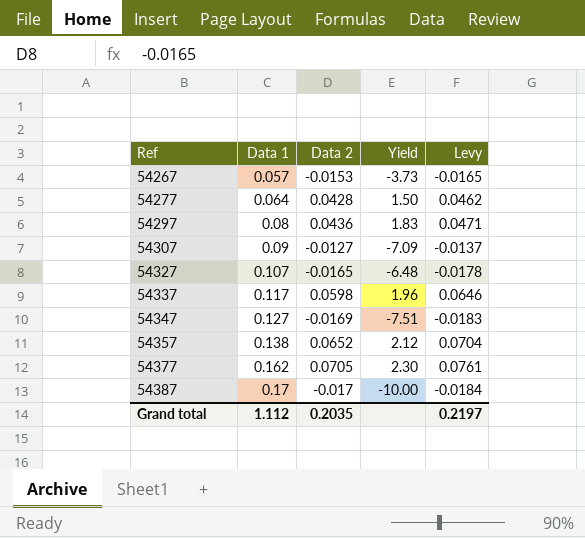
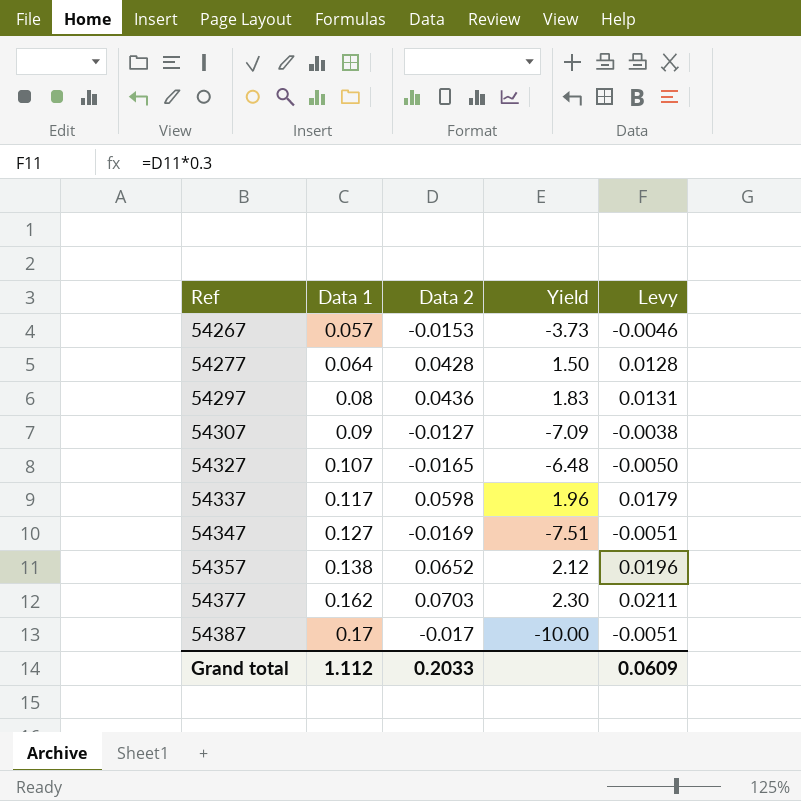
column Levy | formula: [Data 2] * 1.08 -> [Data 2] * 0.3
54377 | Data 2: 0.0705 -> 0.0703
Grand total | Data 2: 0.2035 -> 0.2033
Grand total | Levy: 0.2197 -> 0.0609

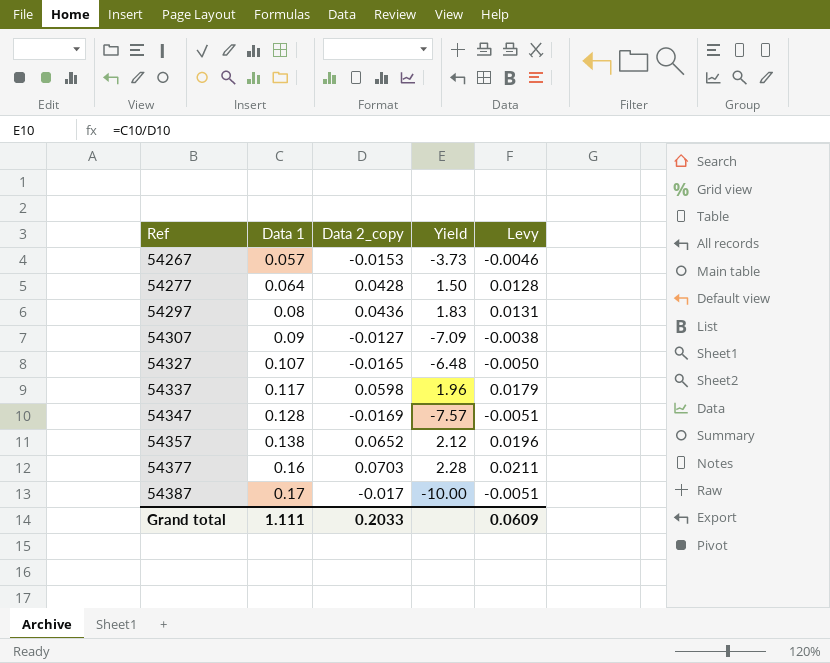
column name: Data 2 -> Data 2_copy
54347 | Data 1: 0.127 -> 0.128
54347 | Yield: -7.51 -> -7.57
54377 | Data 1: 0.162 -> 0.16
54377 | Yield: 2.30 -> 2.28
Grand total | Data 1: 1.112 -> 1.111

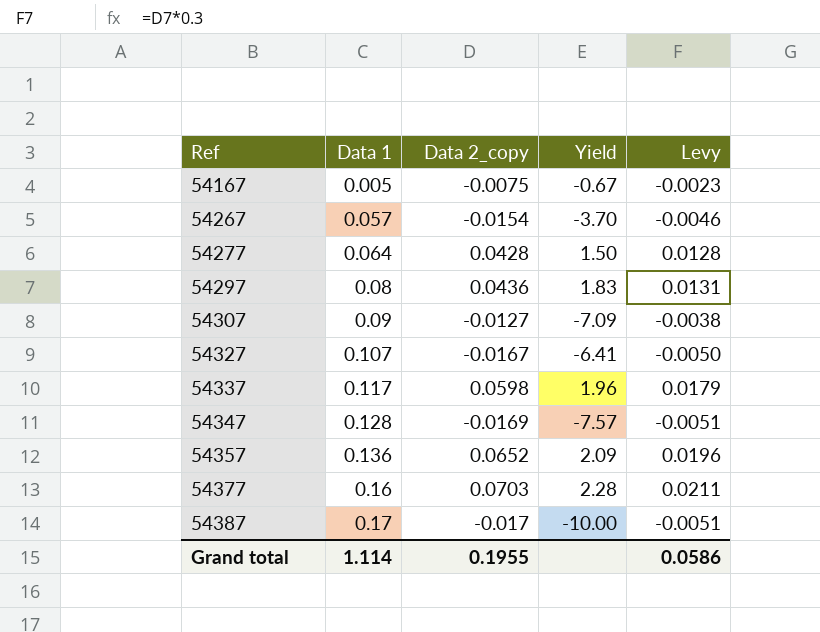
row 54167: none -> 0.005 | -0.0075 | -0.67 | -0.0023
54267 | Data 2_copy: -0.0153 -> -0.0154
54267 | Yield: -3.73 -> -3.70
54327 | Data 2_copy: -0.0165 -> -0.0167
54327 | Yield: -6.48 -> -6.41
54357 | Data 1: 0.138 -> 0.136
54357 | Yield: 2.12 -> 2.09
Grand total | Data 1: 1.111 -> 1.114
Grand total | Data 2_copy: 0.2033 -> 0.1955
Grand total | Levy: 0.0609 -> 0.0586

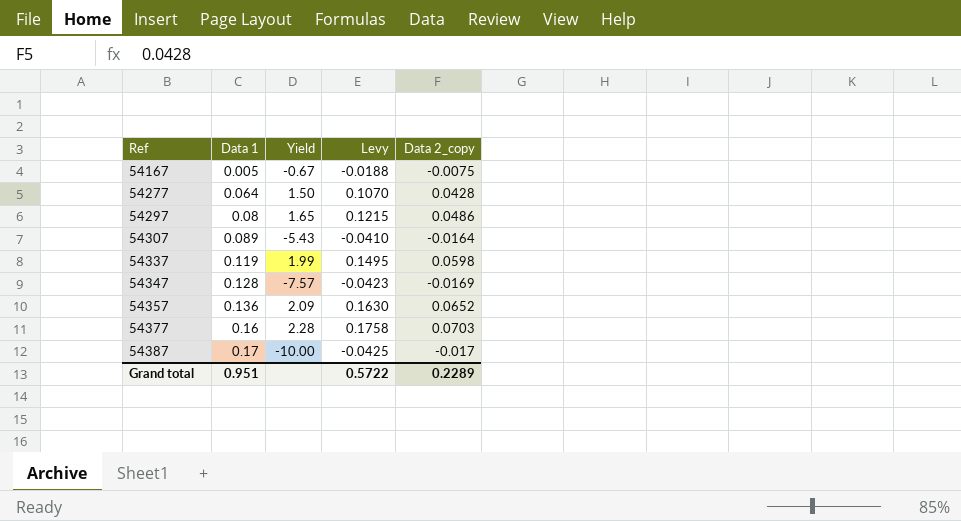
column Levy | formula: [Data 2_copy] * 0.3 -> [Data 2_copy] * 2.5
column Data 2_copy | position: 3 -> 5
row 54267: 0.057 | -0.0154 | -3.70 | -0.0046 -> none
row 54327: 0.107 | -0.0167 | -6.41 | -0.0050 -> none
54297 | Yield: 1.83 -> 1.65
54297 | Data 2_copy: 0.0436 -> 0.0486
54307 | Data 1: 0.09 -> 0.089
54307 | Yield: -7.09 -> -5.43
54307 | Data 2_copy: -0.0127 -> -0.0164
54337 | Data 1: 0.117 -> 0.119
54337 | Yield: 1.96 -> 1.99
Grand total | Data 1: 1.114 -> 0.951
Grand total | Levy: 0.0586 -> 0.5722
Grand total | Data 2_copy: 0.1955 -> 0.2289

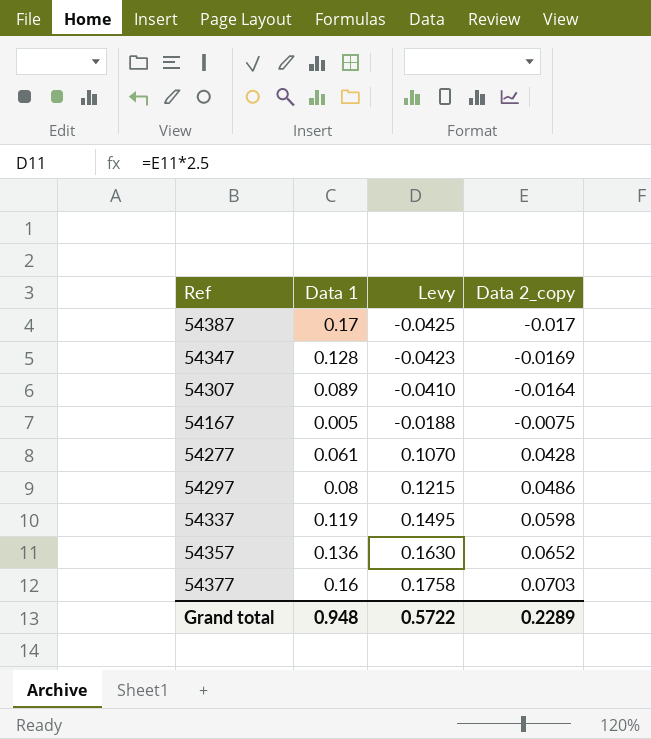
row order: Ref ascending -> Levy ascending
column Yield | formula: [Data 1] / [Data 2_copy] -> none
54277 | Data 1: 0.064 -> 0.061
Grand total | Data 1: 0.951 -> 0.948

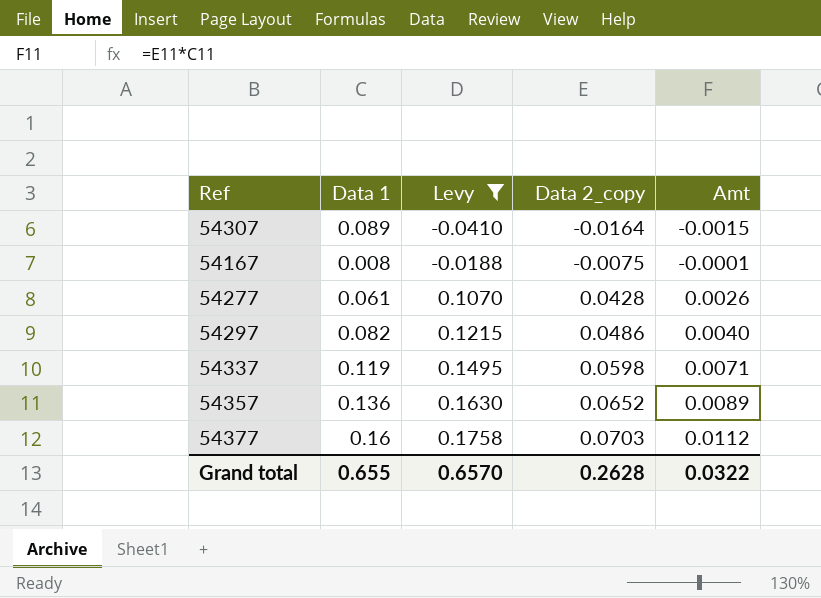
filter: none -> Levy >= -0.0410
column Amt | formula: none -> [Data 1] * [Data 2_copy]
54167 | Data 1: 0.005 -> 0.008
54297 | Data 1: 0.08 -> 0.082
Grand total | Data 1: 0.948 -> 0.655
Grand total | Levy: 0.5722 -> 0.6570
Grand total | Data 2_copy: 0.2289 -> 0.2628

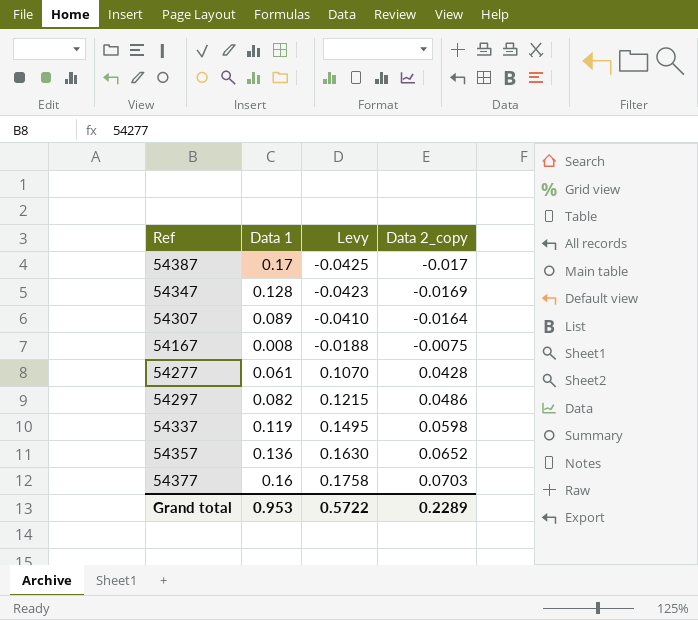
filter: Levy >= -0.0410 -> none
column Amt | formula: [Data 1] * [Data 2_copy] -> none
Grand total | Data 1: 0.655 -> 0.953
Grand total | Levy: 0.6570 -> 0.5722
Grand total | Data 2_copy: 0.2628 -> 0.2289

